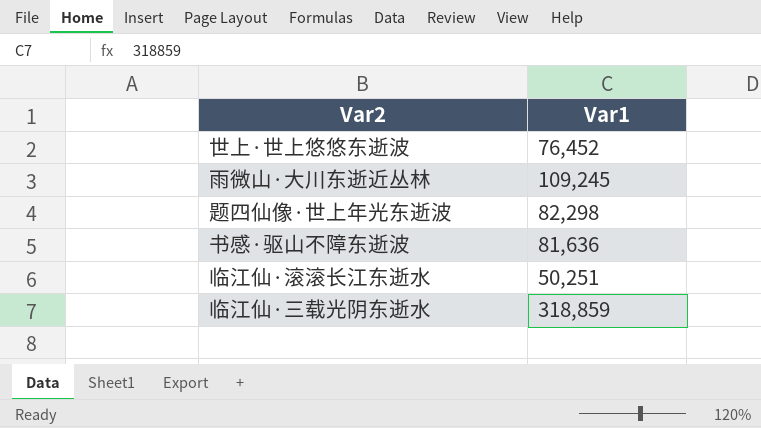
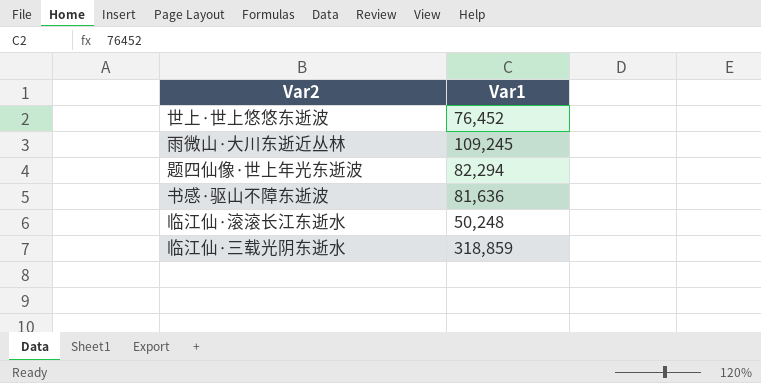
题四仙像·世上年光东逝波 | Var1: 82,298 -> 82,294
临江仙·滚滚长江东逝水 | Var1: 50,251 -> 50,248

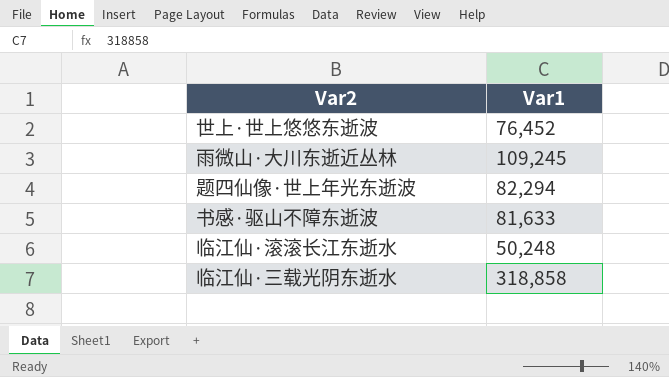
书感·驱山不障东逝波 | Var1: 81,636 -> 81,633
临江仙·三载光阴东逝水 | Var1: 318,859 -> 318,858

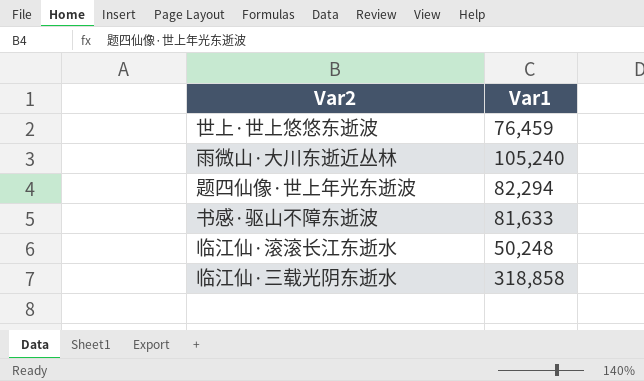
世上·世上悠悠东逝波 | Var1: 76,452 -> 76,459
雨微山·大川东逝近丛林 | Var1: 109,245 -> 105,240

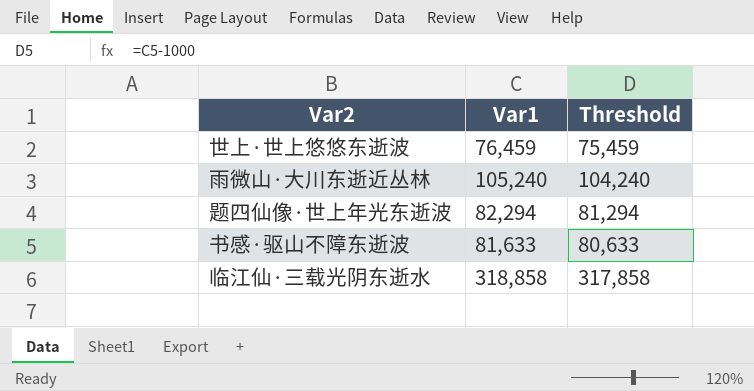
column Threshold | formula: none -> [Var1] - 1000
row 临江仙·滚滚长江东逝水: 50,248 -> none

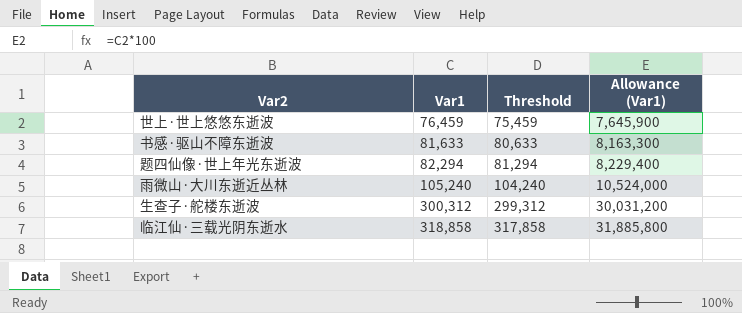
row order: none -> Var1 ascending
column Allowance (Var1) | formula: none -> [Var1] * 100
row 生查子·舵楼东逝波: none -> 300,312 | 299,312 | 30,031,200

